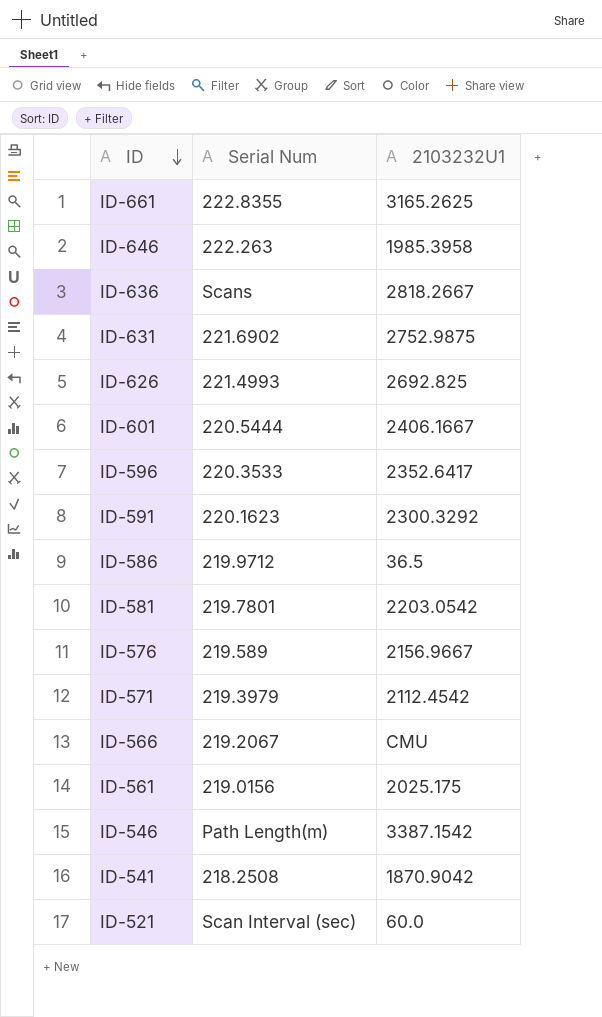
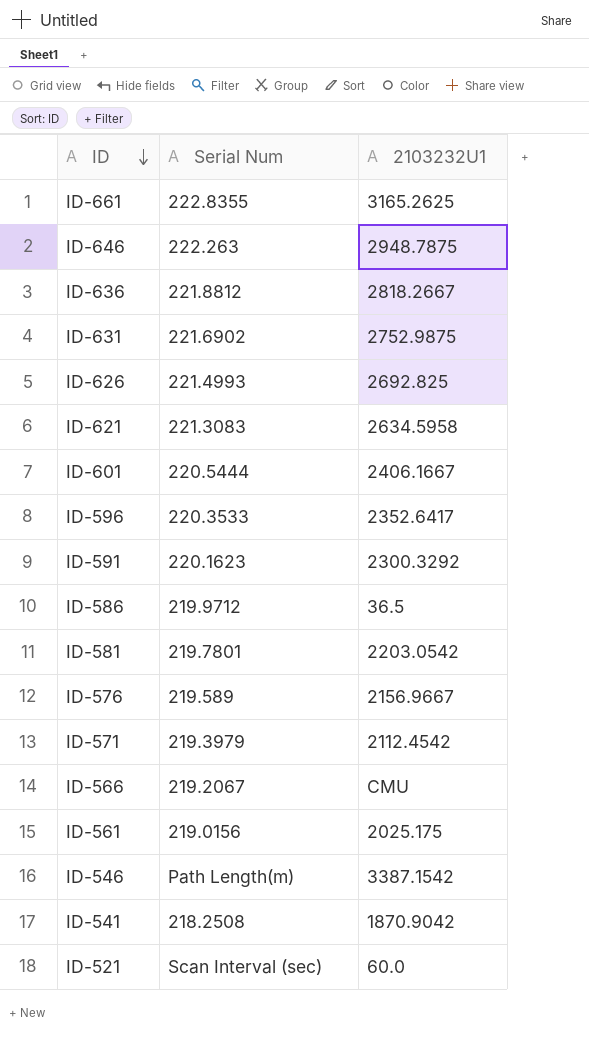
ID-646 | 2103232U1: 1985.3958 -> 2948.7875
ID-636 | Serial Num: Scans -> 221.8812
row ID-621: none -> 221.3083 | 2634.5958

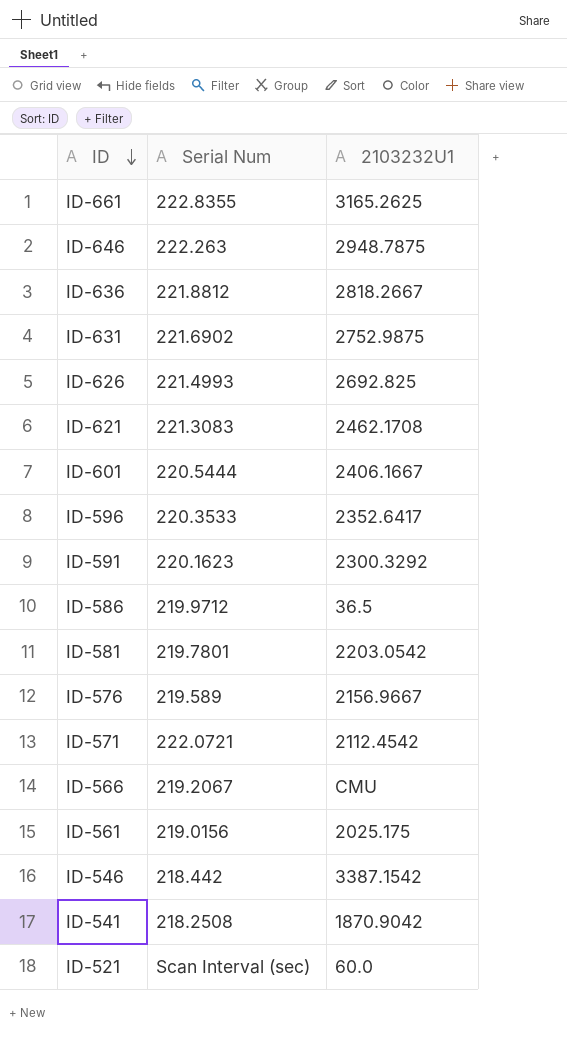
ID-621 | 2103232U1: 2634.5958 -> 2462.1708
ID-571 | Serial Num: 219.3979 -> 222.0721
ID-546 | Serial Num: Path Length(m) -> 218.442

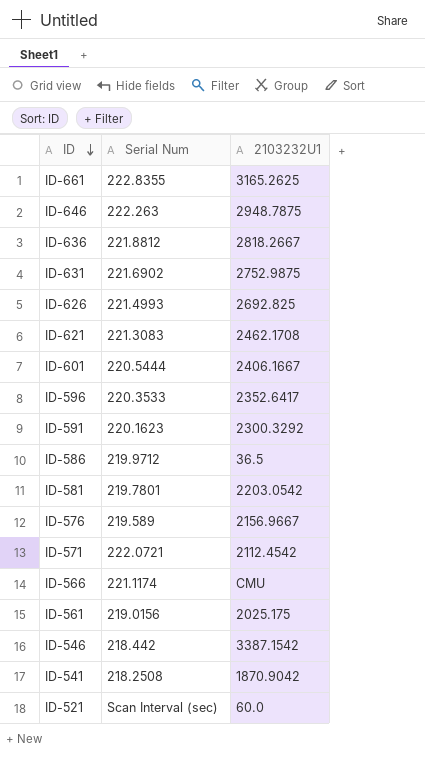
ID-566 | Serial Num: 219.2067 -> 221.1174

